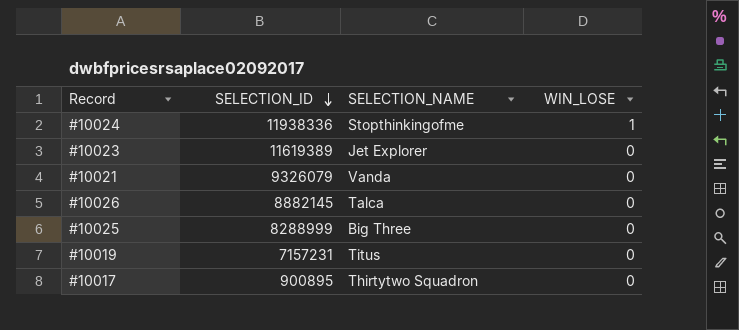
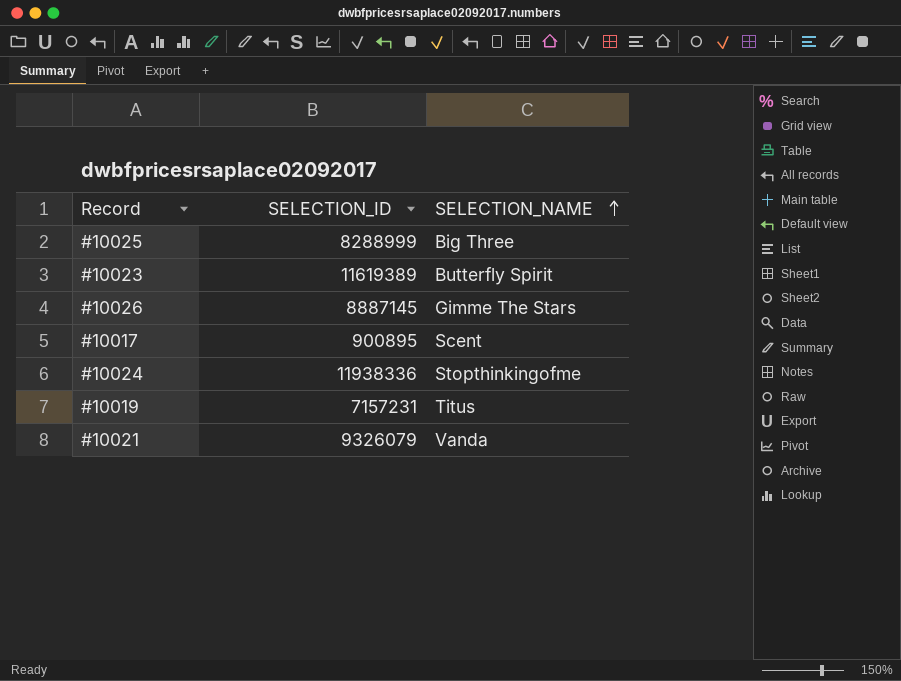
row order: SELECTION_ID descending -> SELECTION_NAME ascending
column WIN_LOSE | position: 4 -> none
#10023 | SELECTION_NAME: Jet Explorer -> Butterfly Spirit
#10026 | SELECTION_ID: 8882145 -> 8887145
#10026 | SELECTION_NAME: Talca -> Gimme The Stars
#10017 | SELECTION_NAME: Thirtytwo Squadron -> Scent

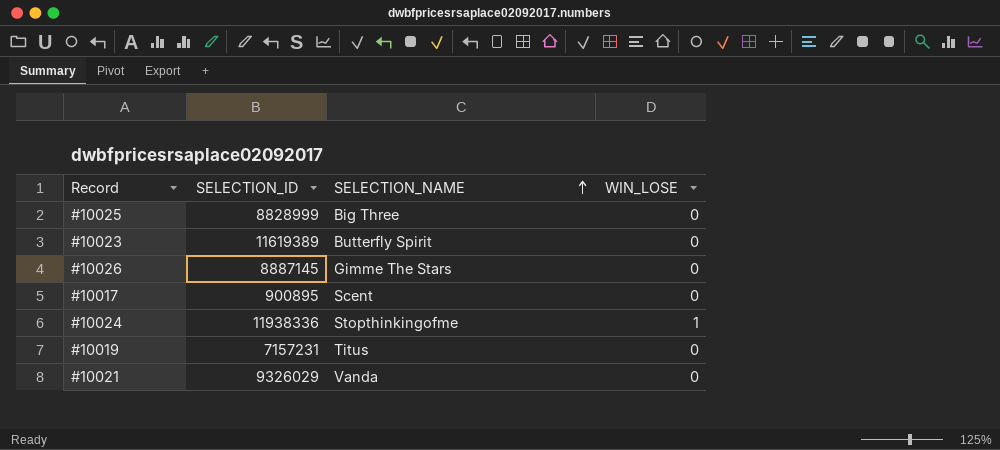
column WIN_LOSE | position: none -> 4
#10025 | SELECTION_ID: 8288999 -> 8828999
#10021 | SELECTION_ID: 9326079 -> 9326029

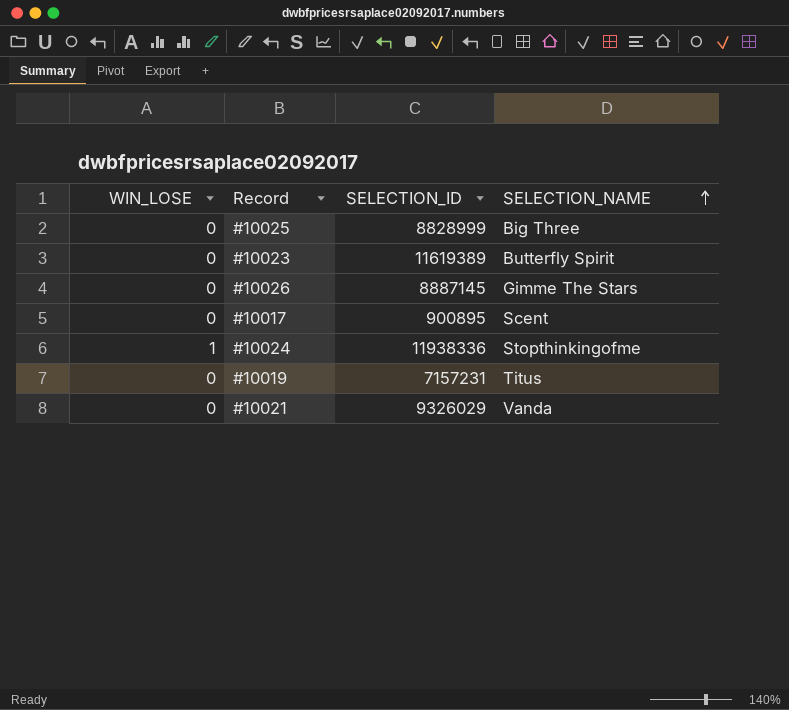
column WIN_LOSE | position: 4 -> 1

